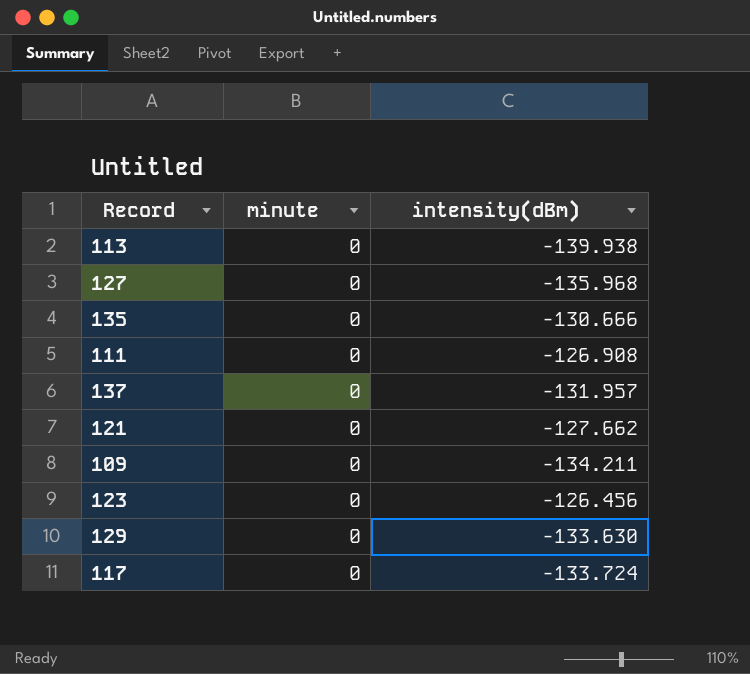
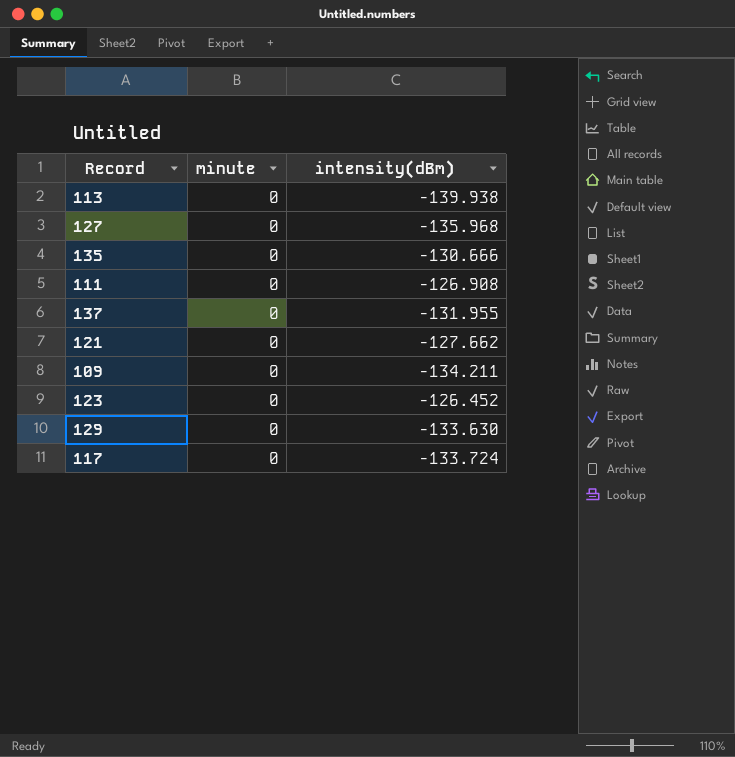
137 | intensity(dBm): -131.957 -> -131.955
123 | intensity(dBm): -126.456 -> -126.452

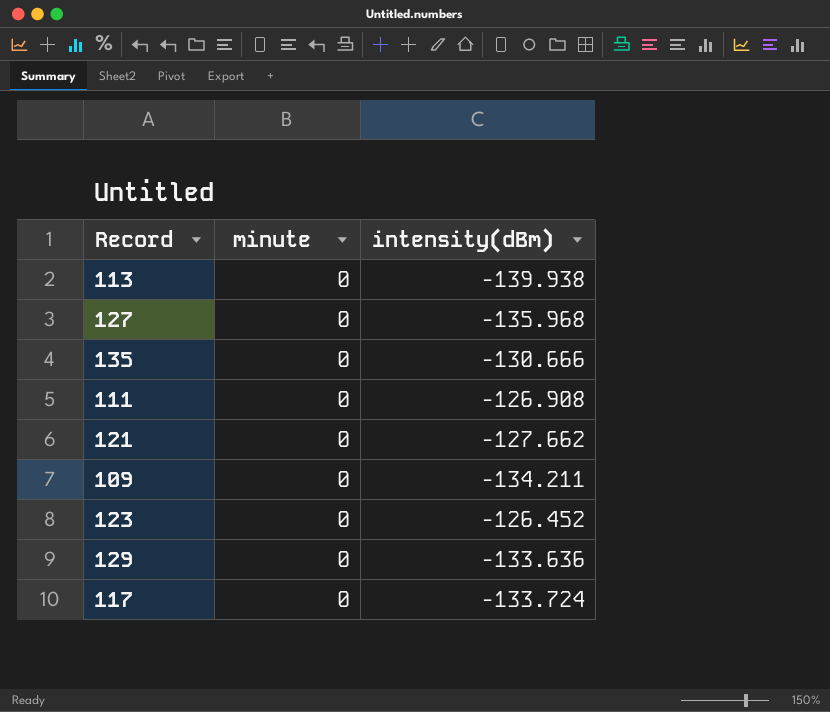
row 137: 0 | -131.955 -> none
129 | intensity(dBm): -133.630 -> -133.636

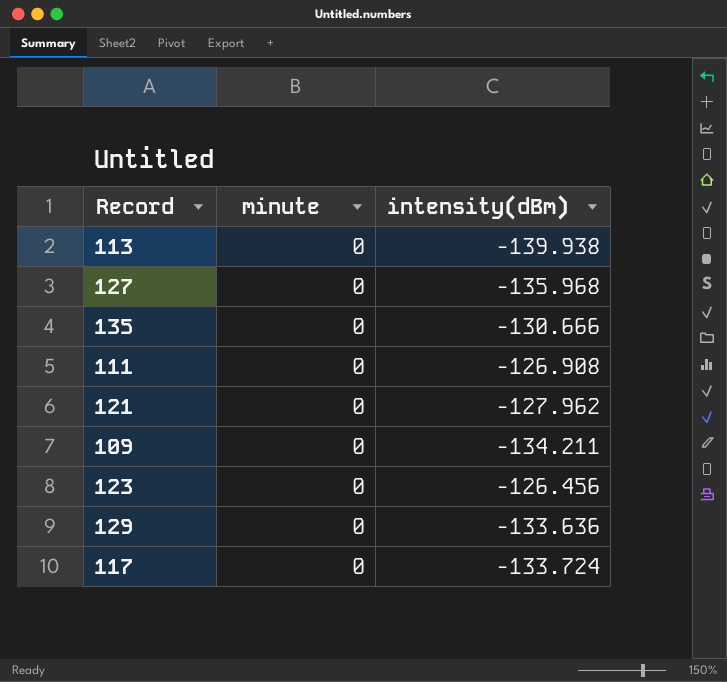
121 | intensity(dBm): -127.662 -> -127.962
123 | intensity(dBm): -126.452 -> -126.456

